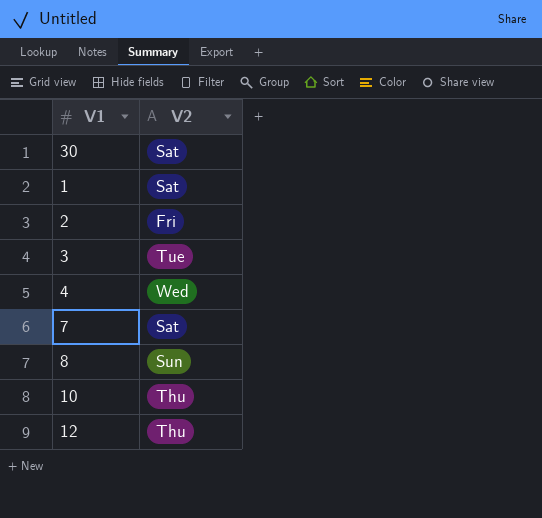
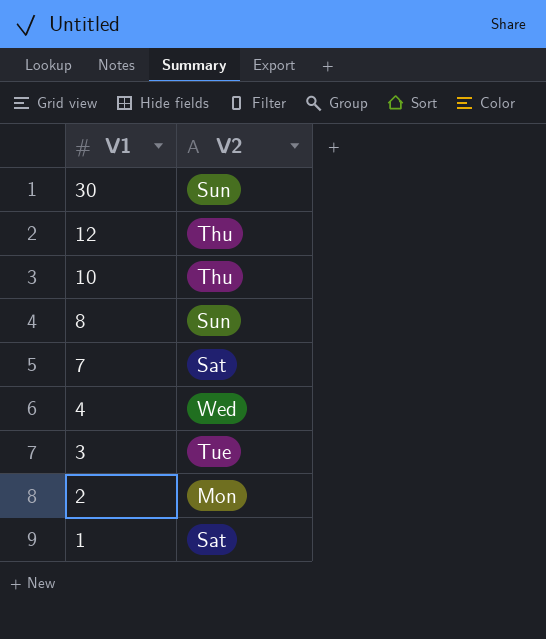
row order: none -> V1 descending
30 | V2: Sat -> Sun
2 | V2: Fri -> Mon

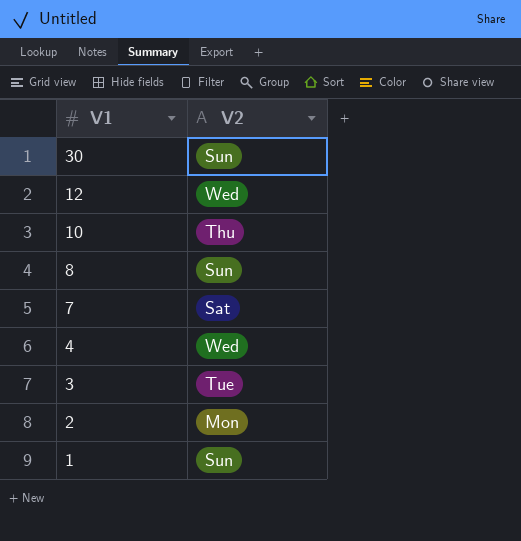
12 | V2: Thu -> Wed
1 | V2: Sat -> Sun

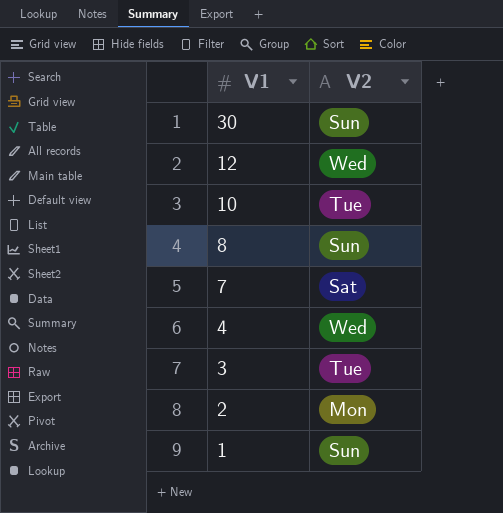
10 | V2: Thu -> Tue

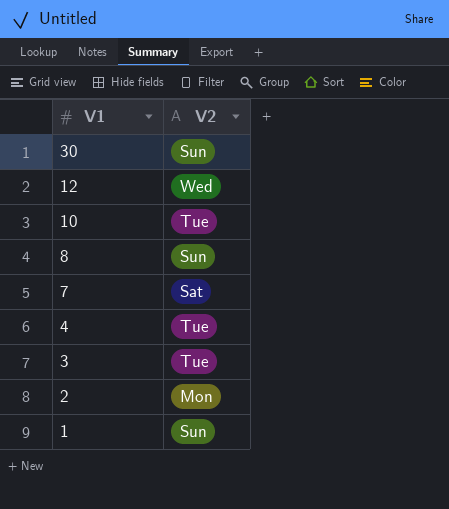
4 | V2: Wed -> Tue

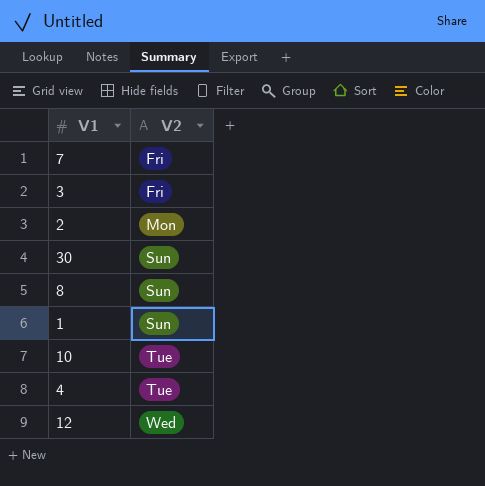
row order: V1 descending -> V2 ascending
7 | V2: Sat -> Fri
3 | V2: Tue -> Fri

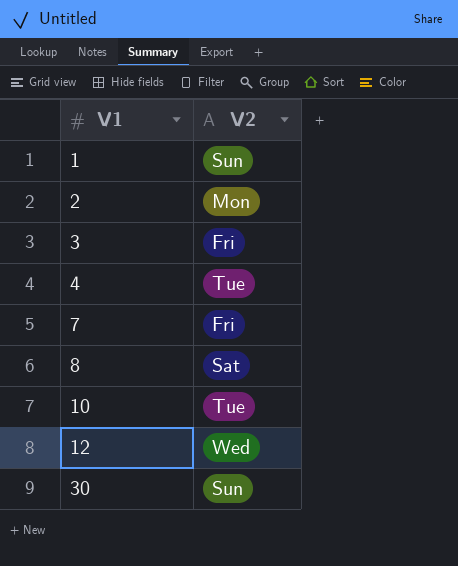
row order: V2 ascending -> V1 ascending
8 | V2: Sun -> Sat

